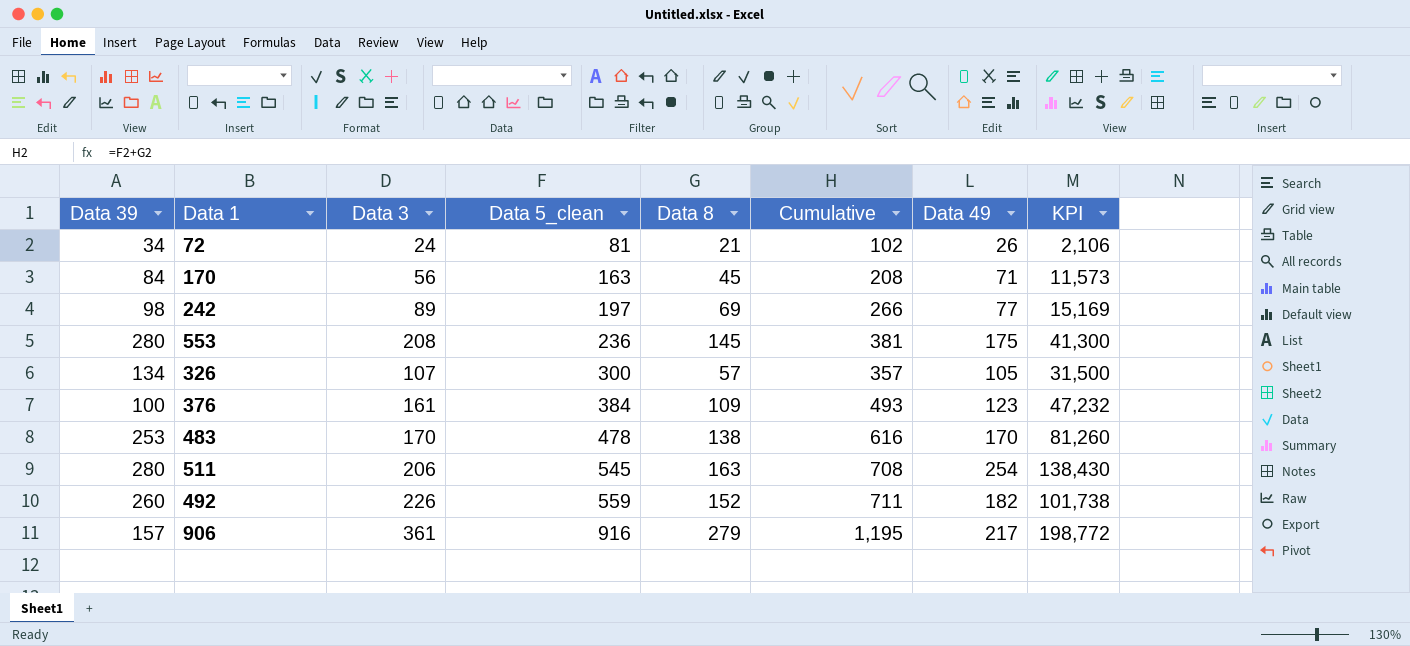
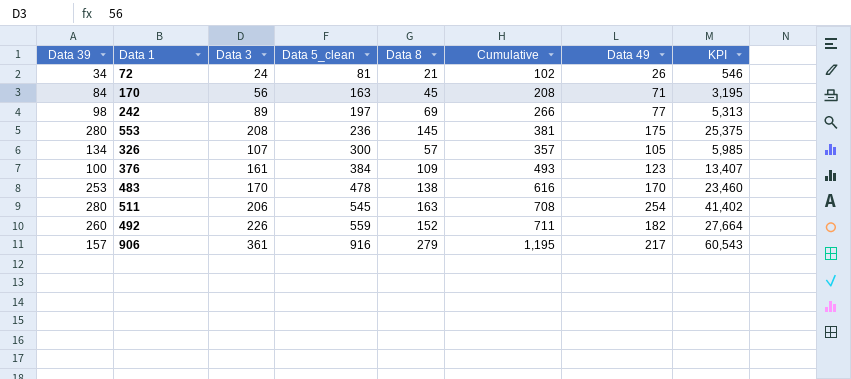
column KPI | formula: [Data 5_clean] * [Data 49] -> [Data 8] * [Data 49]

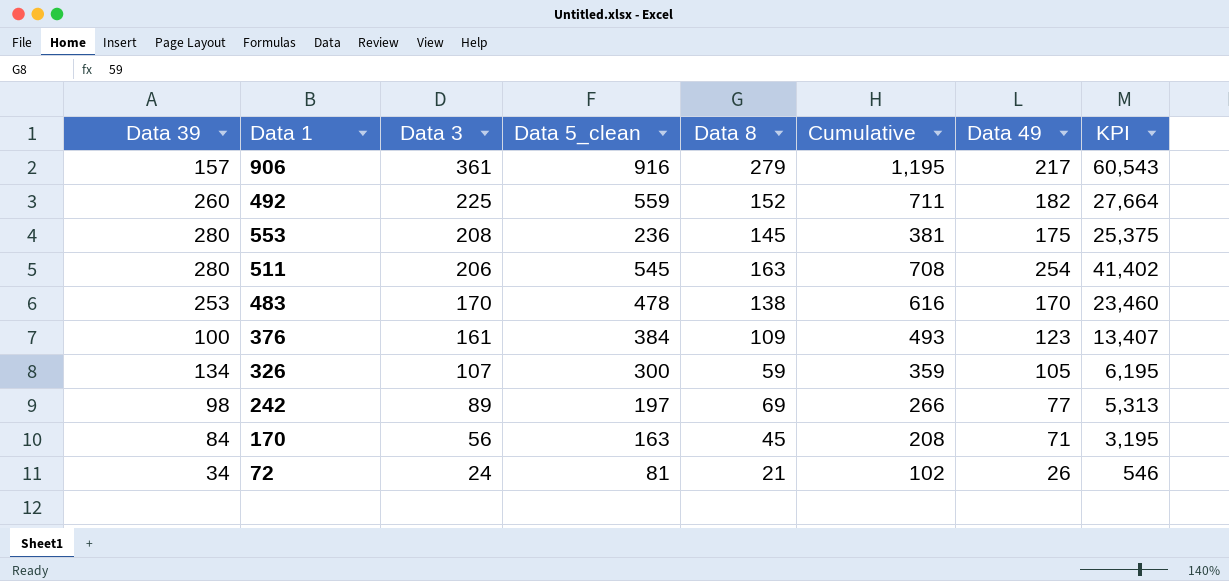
row order: Data 5_clean ascending -> Data 3 descending
492 | Data 3: 226 -> 225
326 | Data 8: 57 -> 59
326 | Cumulative: 357 -> 359
326 | KPI: 5,985 -> 6,195

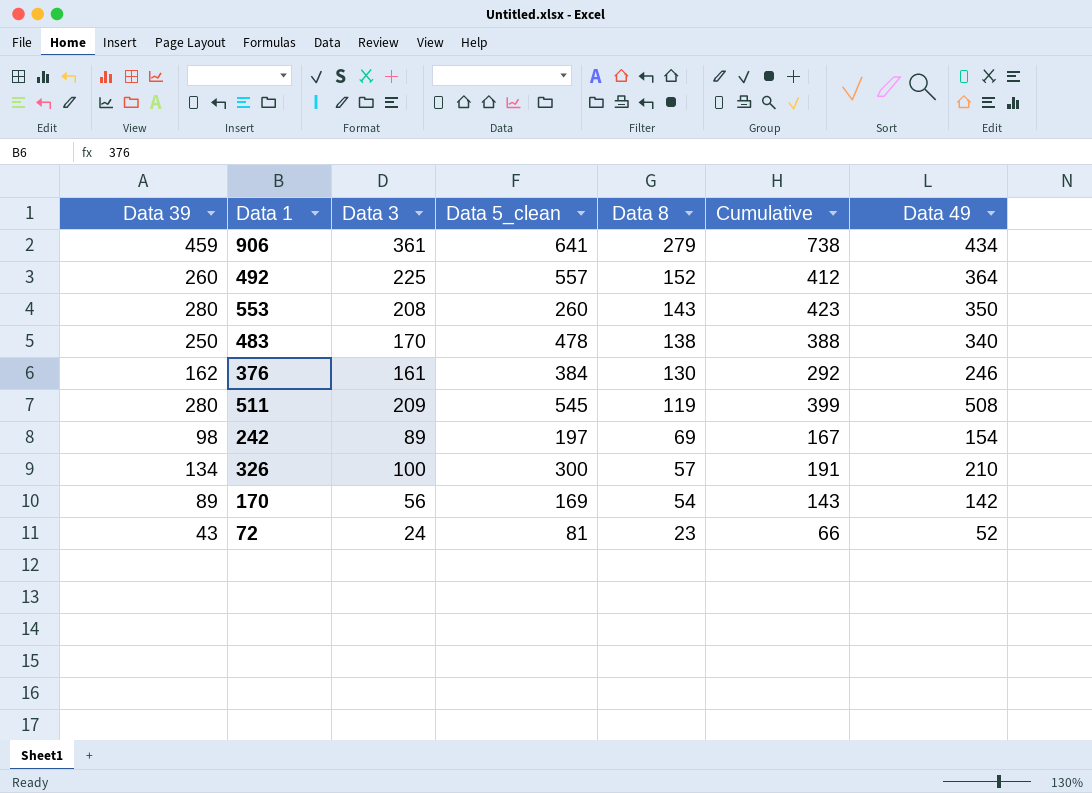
row order: Data 3 descending -> Data 8 descending
column KPI | formula: [Data 8] * [Data 49] -> none
column Cumulative | formula: [Data 5_clean] + [Data 8] -> [Data 39] + [Data 8]
906 | Data 39: 157 -> 459
906 | Data 5_clean: 916 -> 641
906 | Data 49: 217 -> 434
492 | Data 5_clean: 559 -> 557
492 | Data 49: 182 -> 364
553 | Data 5_clean: 236 -> 260
553 | Data 8: 145 -> 143
553 | Data 49: 175 -> 350
483 | Data 39: 253 -> 250
483 | Data 49: 170 -> 340
376 | Data 39: 100 -> 162
376 | Data 8: 109 -> 130
376 | Data 49: 123 -> 246
511 | Data 3: 206 -> 209
511 | Data 8: 163 -> 119
511 | Data 49: 254 -> 508
242 | Data 49: 77 -> 154
326 | Data 3: 107 -> 100
326 | Data 8: 59 -> 57
326 | Data 49: 105 -> 210
170 | Data 39: 84 -> 89
170 | Data 5_clean: 163 -> 169
170 | Data 8: 45 -> 54
170 | Data 49: 71 -> 142
72 | Data 39: 34 -> 43
72 | Data 8: 21 -> 23
72 | Data 49: 26 -> 52

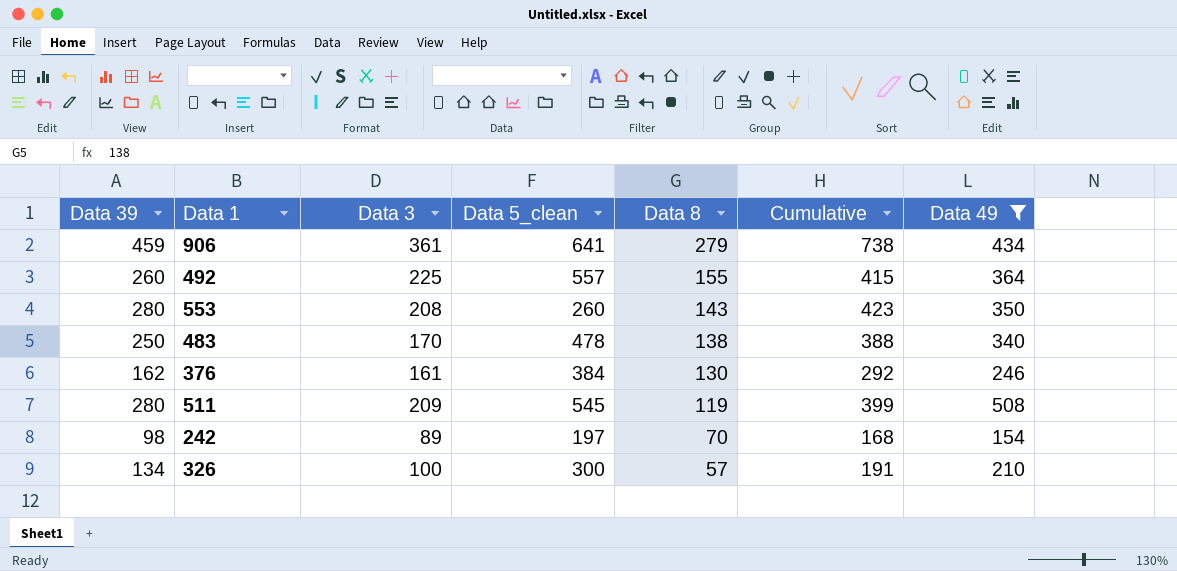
filter: none -> Data 49 >= 154
492 | Data 8: 152 -> 155
492 | Cumulative: 412 -> 415
242 | Data 8: 69 -> 70
242 | Cumulative: 167 -> 168

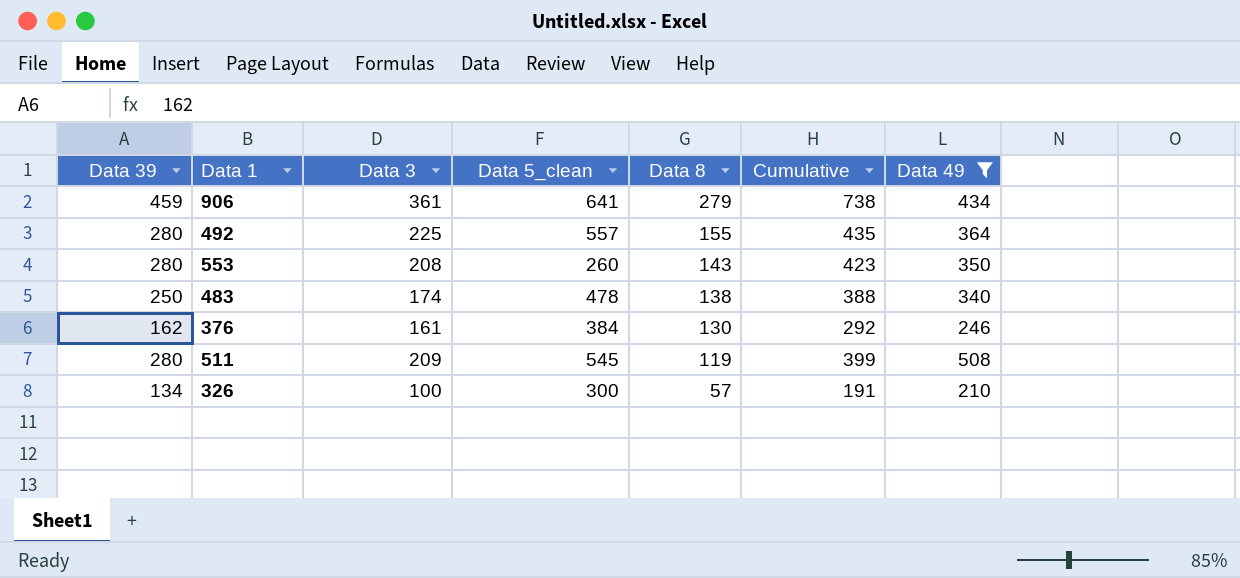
row 242: 98 | 89 | 197 | 70 | 168 | 154 -> none
492 | Data 39: 260 -> 280
492 | Cumulative: 415 -> 435
483 | Data 3: 170 -> 174

